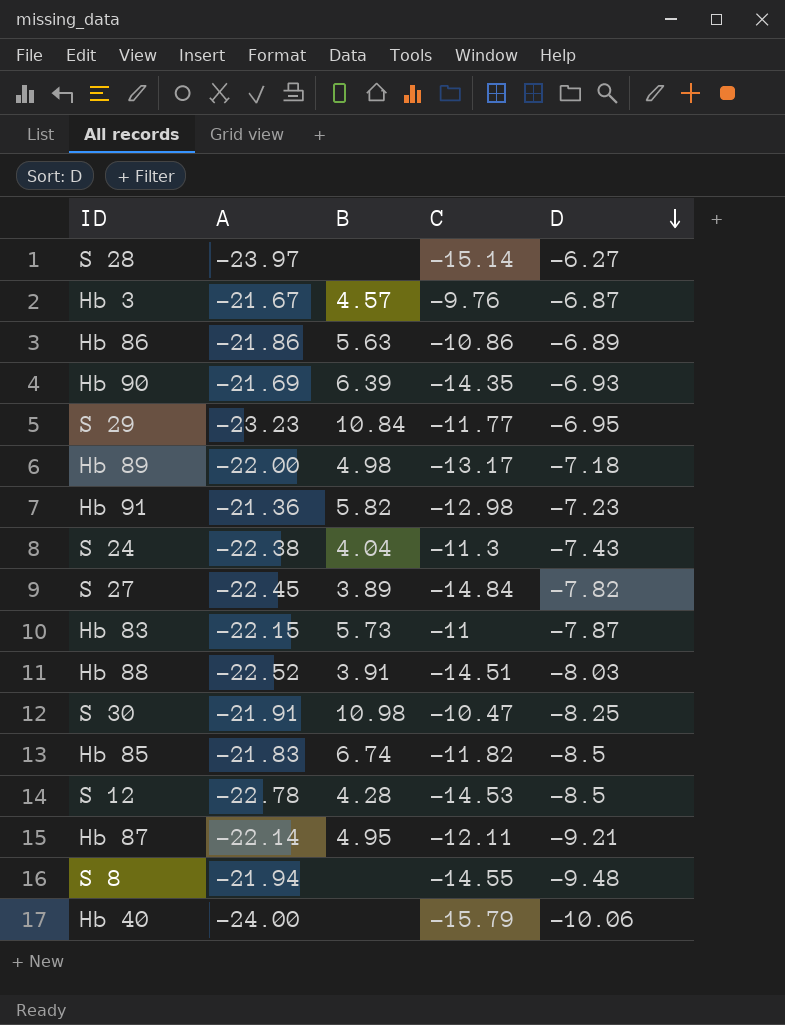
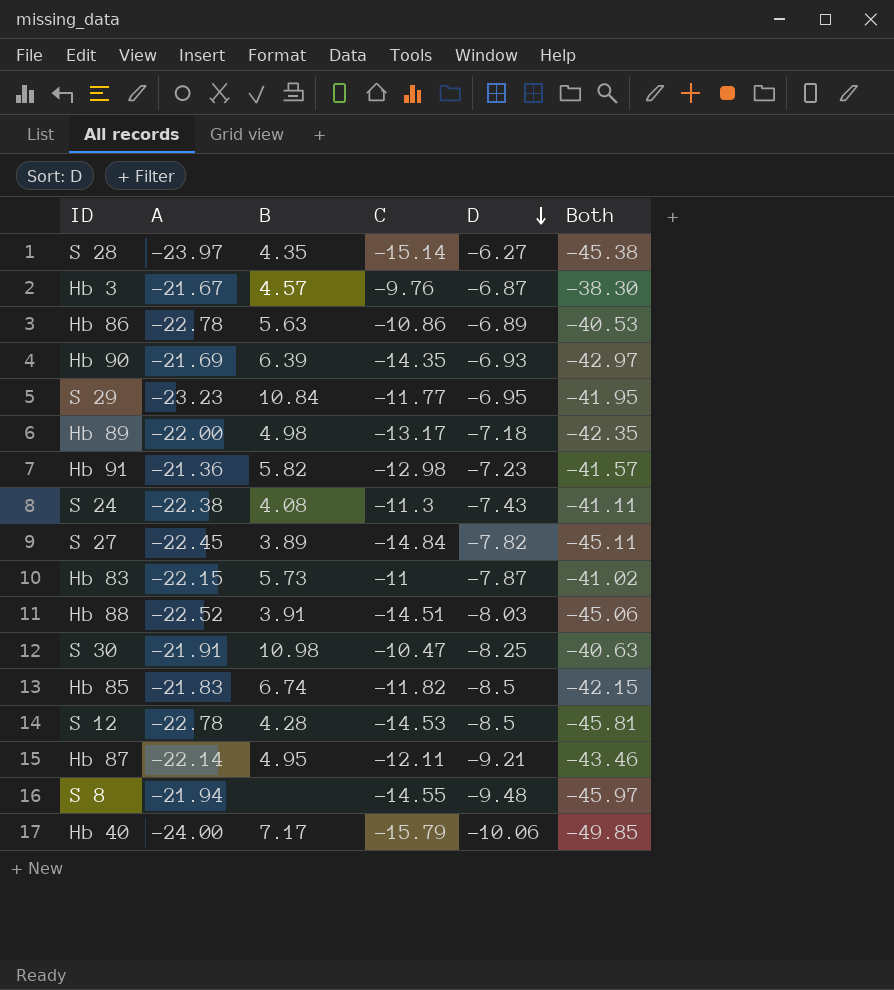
column Both | formula: none -> [A] + [C] + [D]
S 28 | B: none -> 4.35
Hb 86 | A: -21.86 -> -22.78
S 24 | B: 4.04 -> 4.08
Hb 40 | B: none -> 7.17

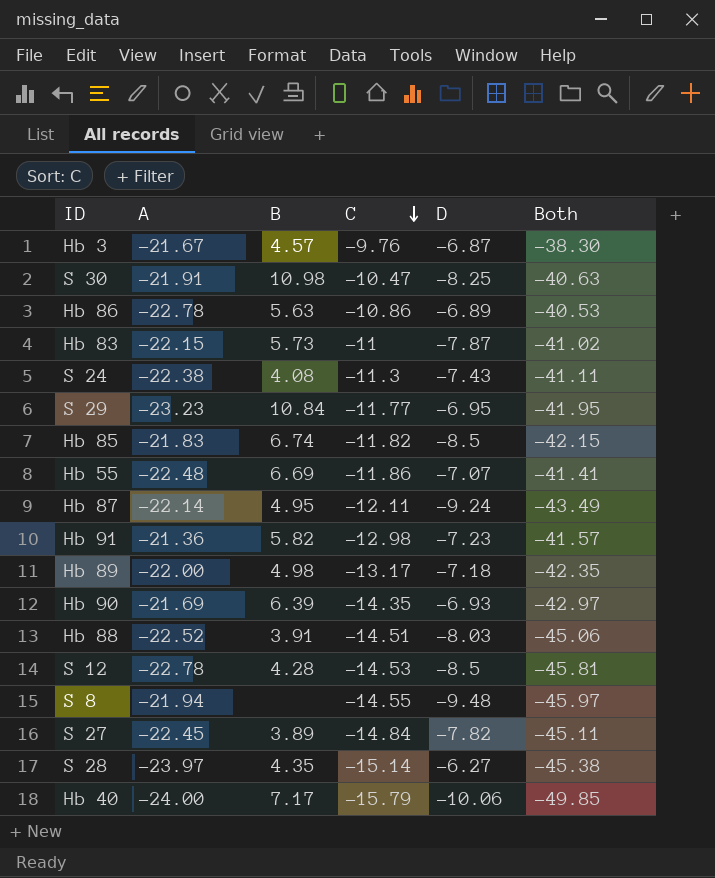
row order: D descending -> C descending
row Hb 55: none -> -22.48 | 6.69 | -11.86 | -7.07 | -41.41
Hb 87 | D: -9.21 -> -9.24
Hb 87 | Both: -43.46 -> -43.49

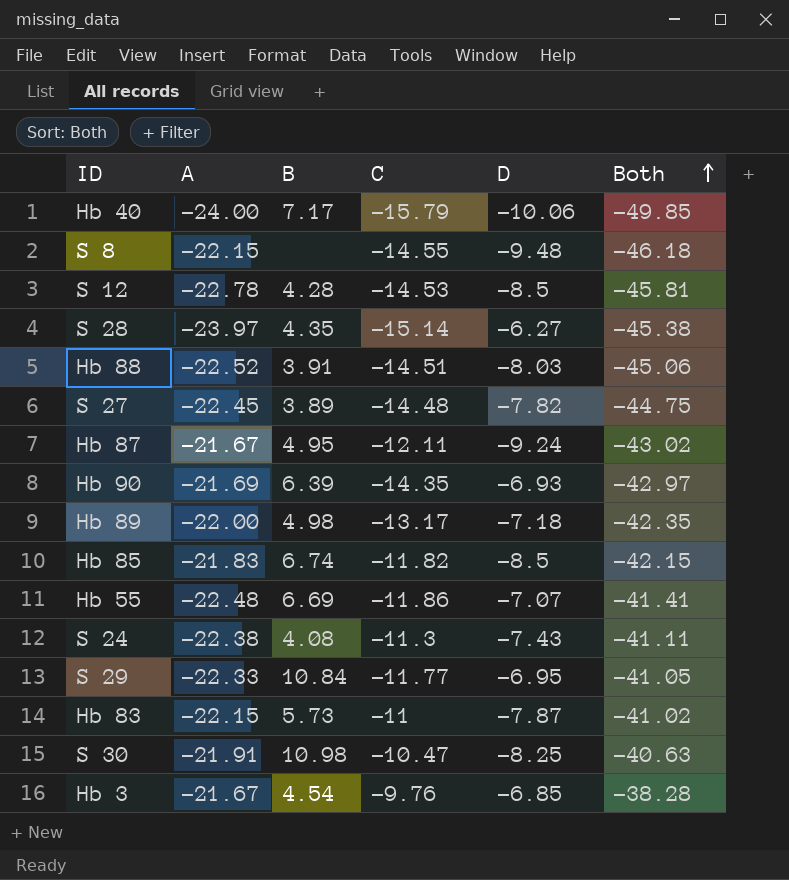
row order: C descending -> Both ascending
row Hb 86: -22.78 | 5.63 | -10.86 | -6.89 | -40.53 -> none
row Hb 91: -21.36 | 5.82 | -12.98 | -7.23 | -41.57 -> none
S 8 | A: -21.94 -> -22.15
S 8 | Both: -45.97 -> -46.18
S 27 | C: -14.84 -> -14.48
S 27 | Both: -45.11 -> -44.75
Hb 87 | A: -22.14 -> -21.67
Hb 87 | Both: -43.49 -> -43.02
S 29 | A: -23.23 -> -22.33
S 29 | Both: -41.95 -> -41.05
Hb 3 | B: 4.57 -> 4.54
Hb 3 | D: -6.87 -> -6.85
Hb 3 | Both: -38.30 -> -38.28

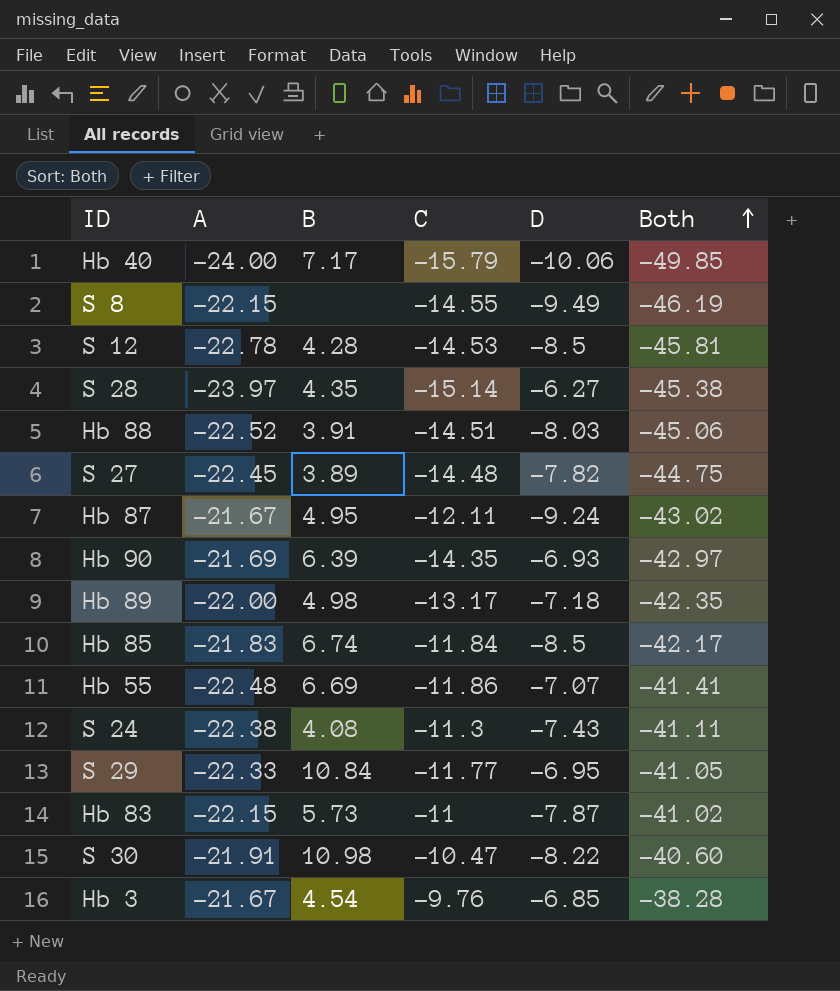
S 8 | D: -9.48 -> -9.49
S 8 | Both: -46.18 -> -46.19
Hb 85 | C: -11.82 -> -11.84
Hb 85 | Both: -42.15 -> -42.17
S 30 | D: -8.25 -> -8.22
S 30 | Both: -40.63 -> -40.60

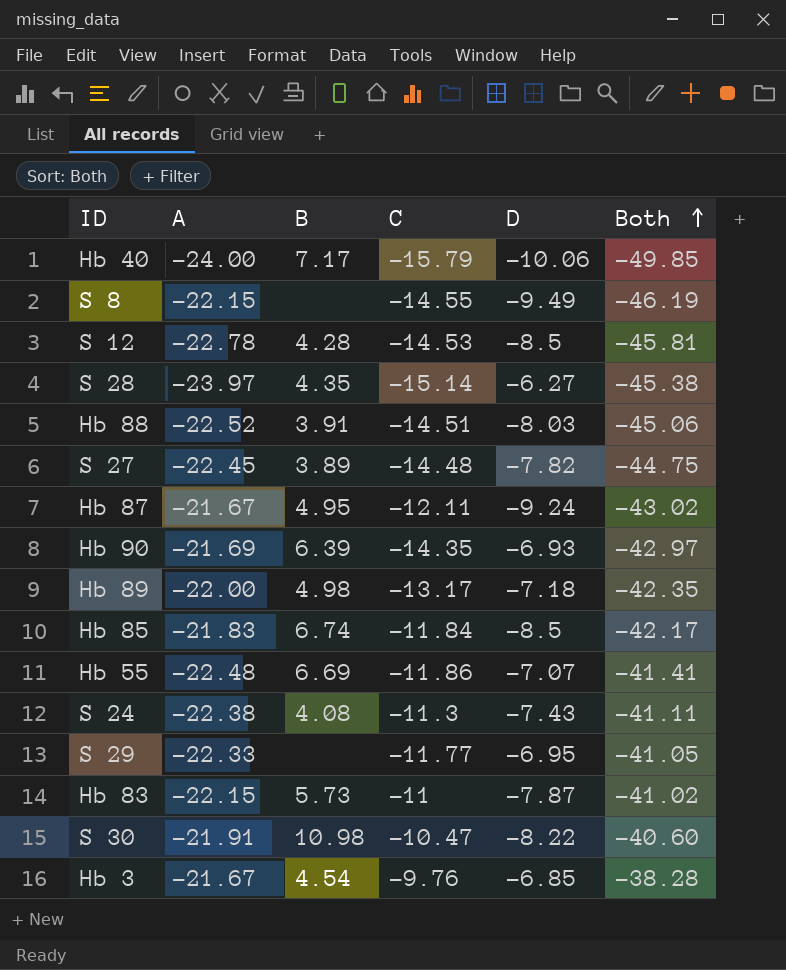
S 29 | B: 10.84 -> none

